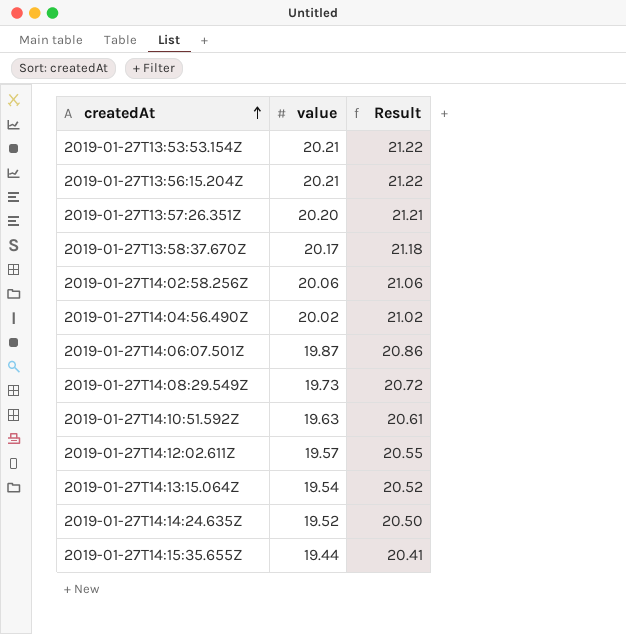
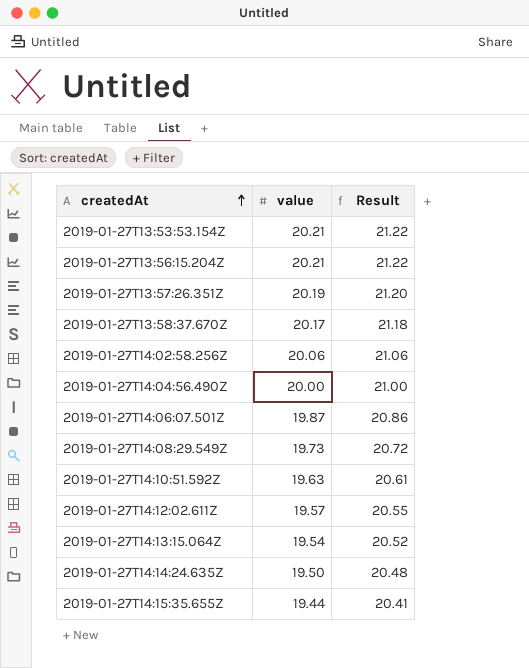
2019-01-27T13:57:26.351Z | value: 20.20 -> 20.19
2019-01-27T13:57:26.351Z | Result: 21.21 -> 21.20
2019-01-27T14:04:56.490Z | value: 20.02 -> 20.00
2019-01-27T14:04:56.490Z | Result: 21.02 -> 21.00
2019-01-27T14:14:24.635Z | value: 19.52 -> 19.50
2019-01-27T14:14:24.635Z | Result: 20.50 -> 20.48

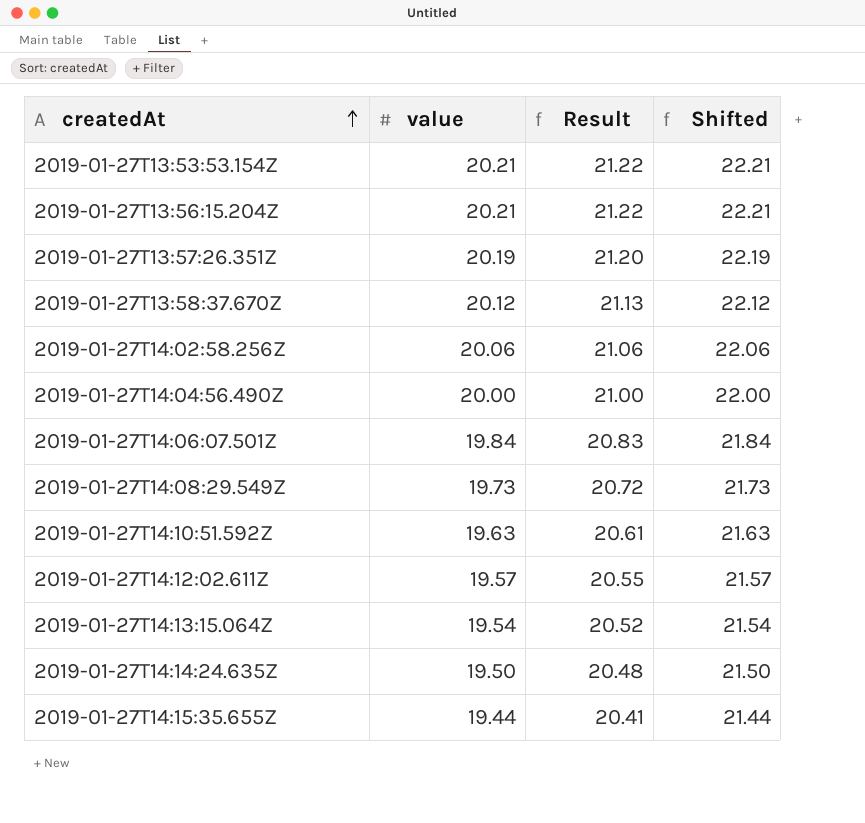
column Shifted | formula: none -> [value] + 2
2019-01-27T13:58:37.670Z | value: 20.17 -> 20.12
2019-01-27T13:58:37.670Z | Result: 21.18 -> 21.13
2019-01-27T14:06:07.501Z | value: 19.87 -> 19.84
2019-01-27T14:06:07.501Z | Result: 20.86 -> 20.83

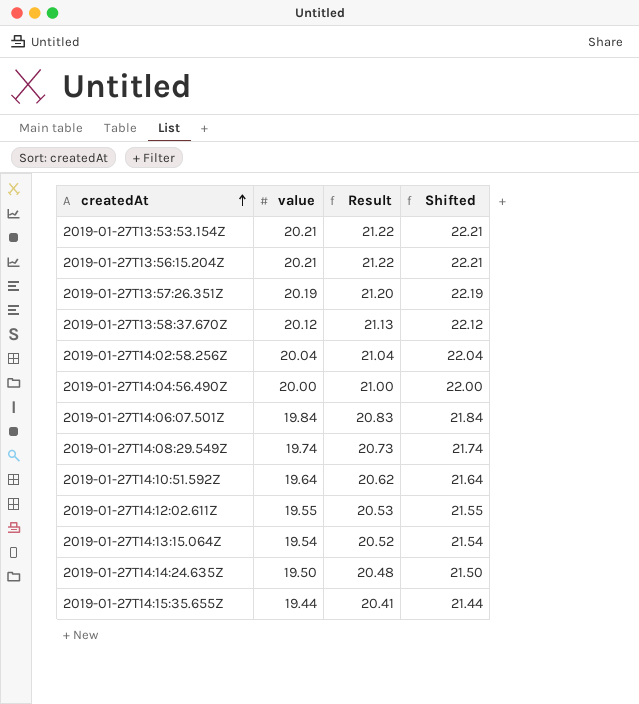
2019-01-27T14:02:58.256Z | value: 20.06 -> 20.04
2019-01-27T14:02:58.256Z | Result: 21.06 -> 21.04
2019-01-27T14:02:58.256Z | Shifted: 22.06 -> 22.04
2019-01-27T14:08:29.549Z | value: 19.73 -> 19.74
2019-01-27T14:08:29.549Z | Result: 20.72 -> 20.73
2019-01-27T14:08:29.549Z | Shifted: 21.73 -> 21.74
2019-01-27T14:10:51.592Z | value: 19.63 -> 19.64
2019-01-27T14:10:51.592Z | Result: 20.61 -> 20.62
2019-01-27T14:10:51.592Z | Shifted: 21.63 -> 21.64
2019-01-27T14:12:02.611Z | value: 19.57 -> 19.55
2019-01-27T14:12:02.611Z | Result: 20.55 -> 20.53
2019-01-27T14:12:02.611Z | Shifted: 21.57 -> 21.55

